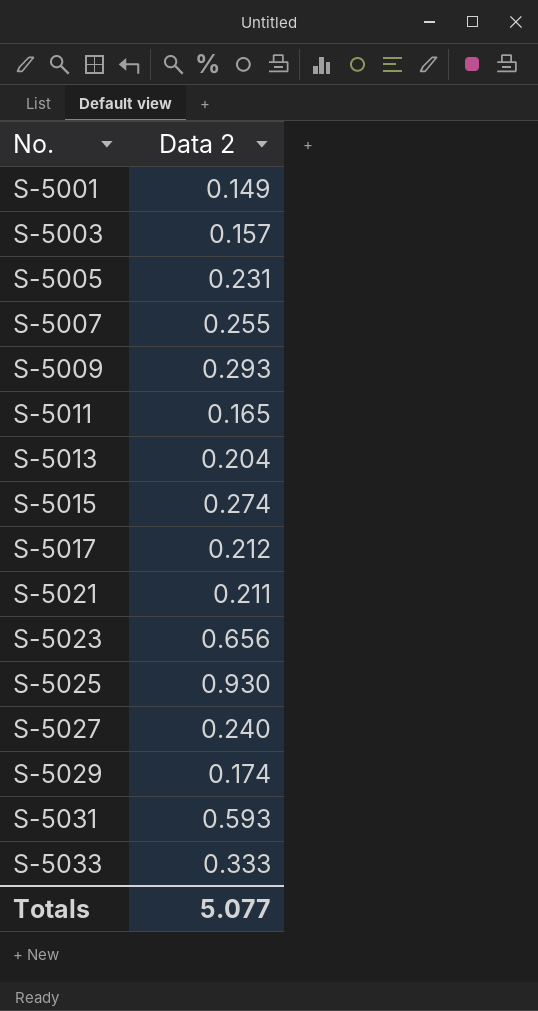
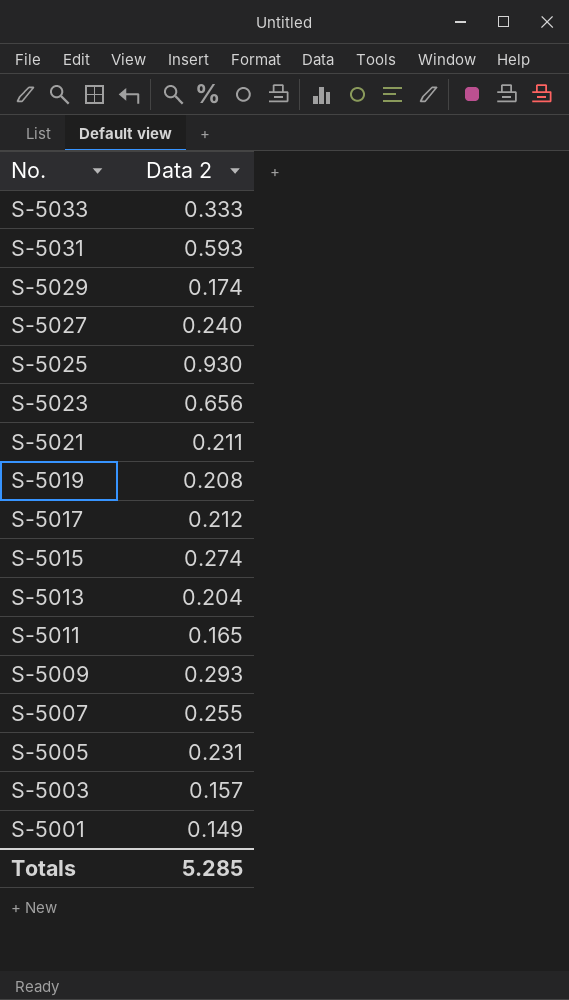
row order: No. ascending -> No. descending
row S-5019: none -> 0.208
Totals | Data 2: 5.077 -> 5.285

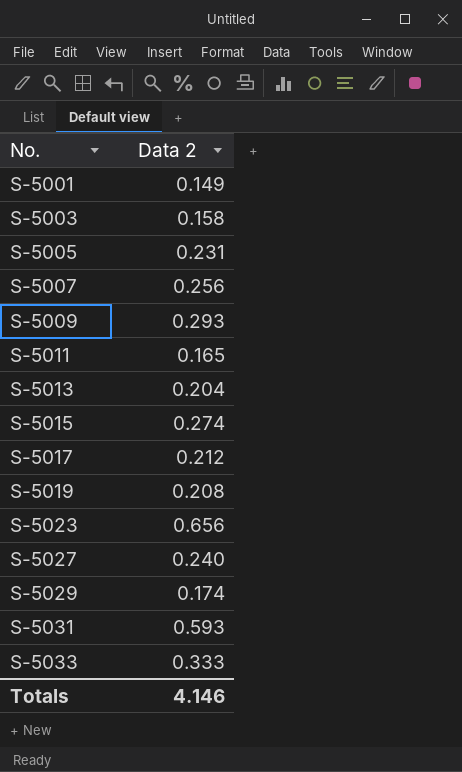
row order: No. descending -> No. ascending
row S-5025: 0.930 -> none
row S-5021: 0.211 -> none
S-5003 | Data 2: 0.157 -> 0.158
S-5007 | Data 2: 0.255 -> 0.256
Totals | Data 2: 5.285 -> 4.146

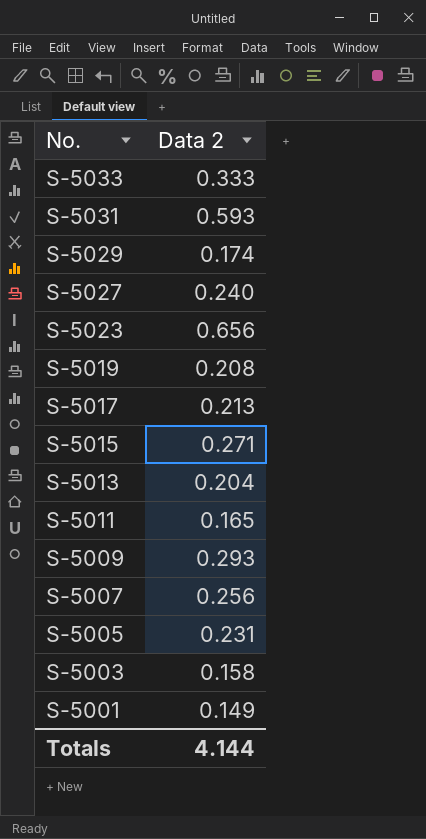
row order: No. ascending -> No. descending
S-5017 | Data 2: 0.212 -> 0.213
S-5015 | Data 2: 0.274 -> 0.271
Totals | Data 2: 4.146 -> 4.144

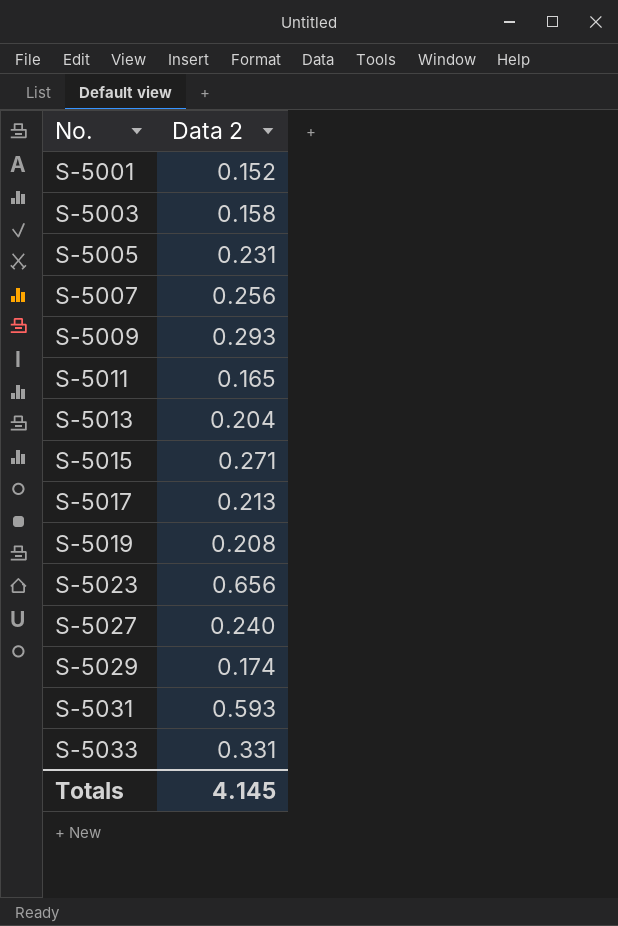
row order: No. descending -> No. ascending
S-5001 | Data 2: 0.149 -> 0.152
S-5033 | Data 2: 0.333 -> 0.331
Totals | Data 2: 4.144 -> 4.145

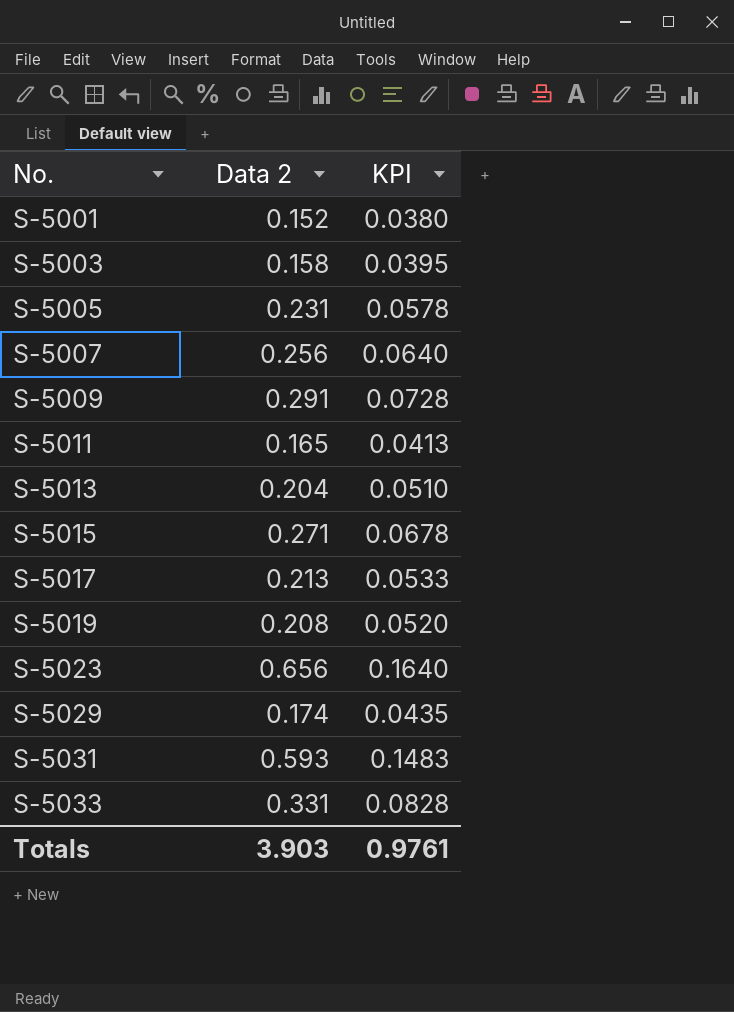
column KPI | formula: none -> [Data 2] * 0.25
row S-5027: 0.240 -> none
S-5009 | Data 2: 0.293 -> 0.291
Totals | Data 2: 4.145 -> 3.903

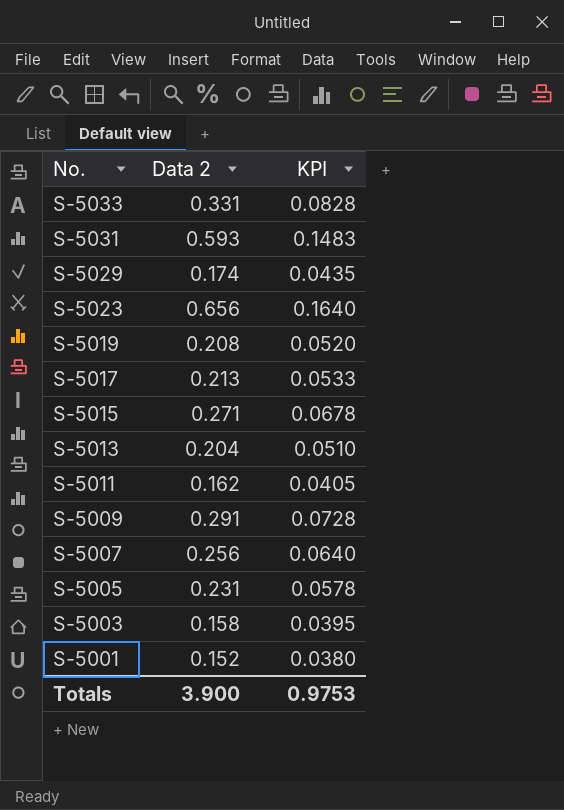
row order: No. ascending -> No. descending
S-5011 | Data 2: 0.165 -> 0.162
S-5011 | KPI: 0.0413 -> 0.0405
Totals | Data 2: 3.903 -> 3.900
Totals | KPI: 0.9761 -> 0.9753

